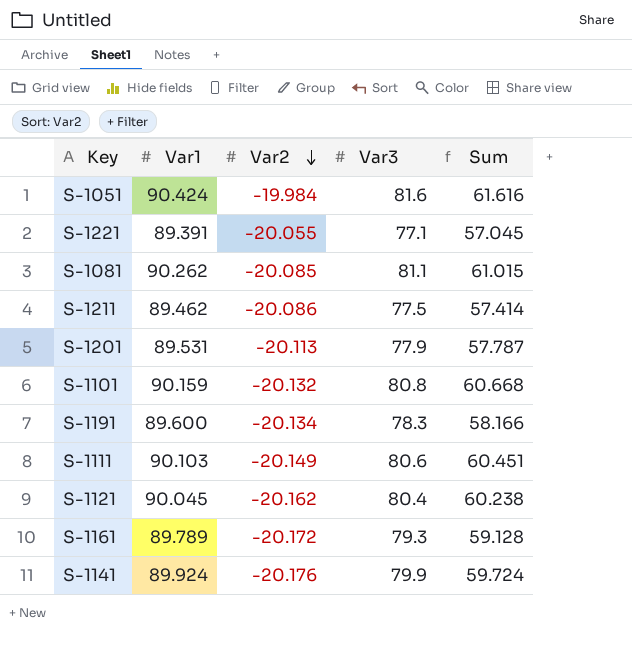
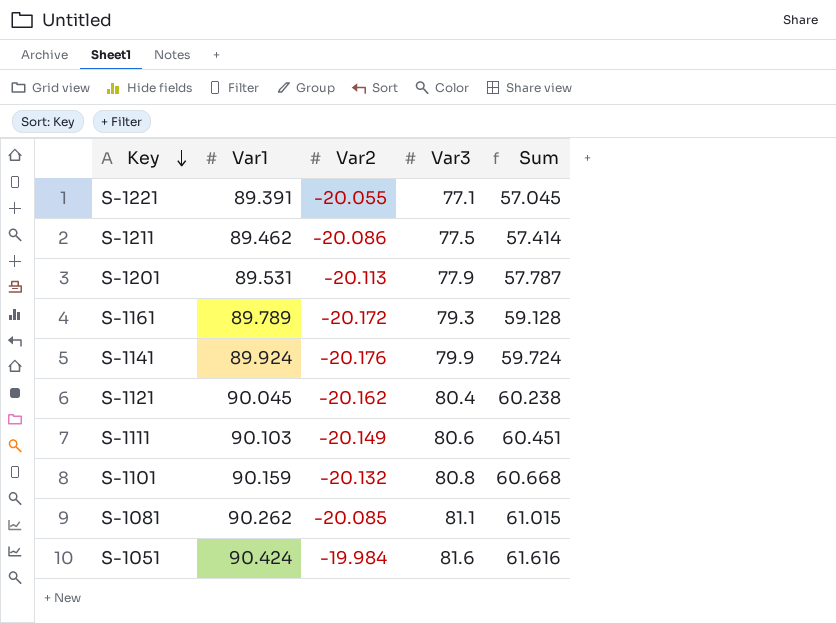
row order: Var2 descending -> Key descending
row S-1191: 89.600 | -20.134 | 78.3 | 58.166 -> none

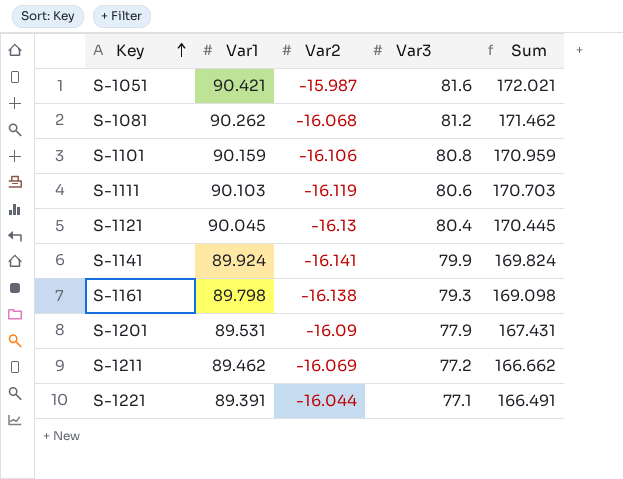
row order: Key descending -> Key ascending
column Sum | formula: [Var2] + [Var3] -> [Var1] + [Var3]
S-1051 | Var1: 90.424 -> 90.421
S-1051 | Var2: -19.984 -> -15.987
S-1081 | Var2: -20.085 -> -16.068
S-1081 | Var3: 81.1 -> 81.2
S-1101 | Var2: -20.132 -> -16.106
S-1111 | Var2: -20.149 -> -16.119
S-1121 | Var2: -20.162 -> -16.13
S-1141 | Var2: -20.176 -> -16.141
S-1161 | Var1: 89.789 -> 89.798
S-1161 | Var2: -20.172 -> -16.138
S-1201 | Var2: -20.113 -> -16.09
S-1211 | Var2: -20.086 -> -16.069
S-1211 | Var3: 77.5 -> 77.2
S-1221 | Var2: -20.055 -> -16.044

